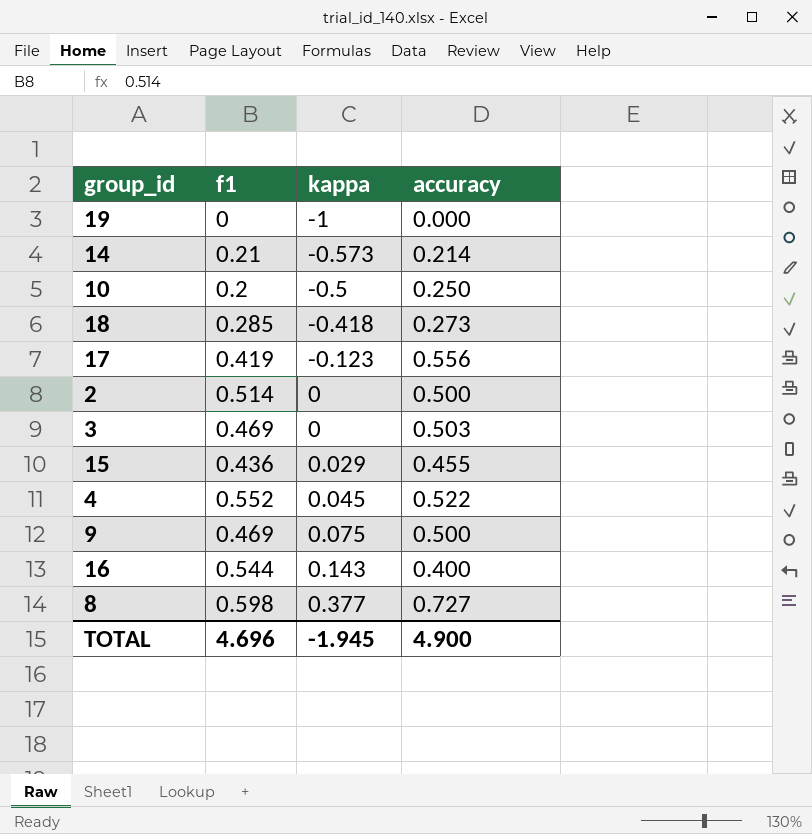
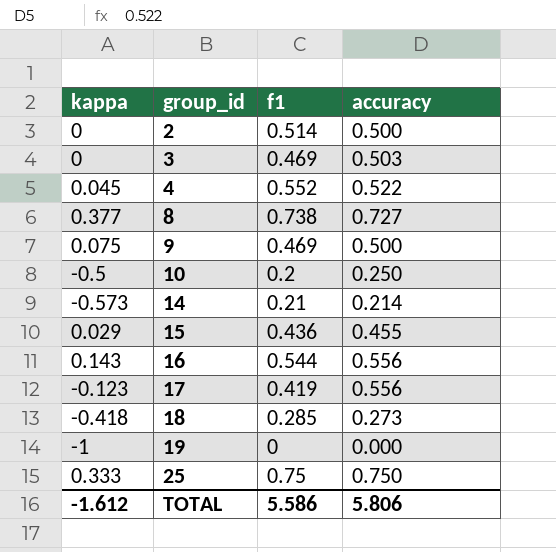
row order: kappa ascending -> group_id ascending
column kappa | position: 3 -> 1
8 | f1: 0.598 -> 0.738
16 | accuracy: 0.400 -> 0.556
row 25: none -> 0.333 | 0.75 | 0.750
TOTAL | kappa: -1.945 -> -1.612
TOTAL | f1: 4.696 -> 5.586
TOTAL | accuracy: 4.900 -> 5.806

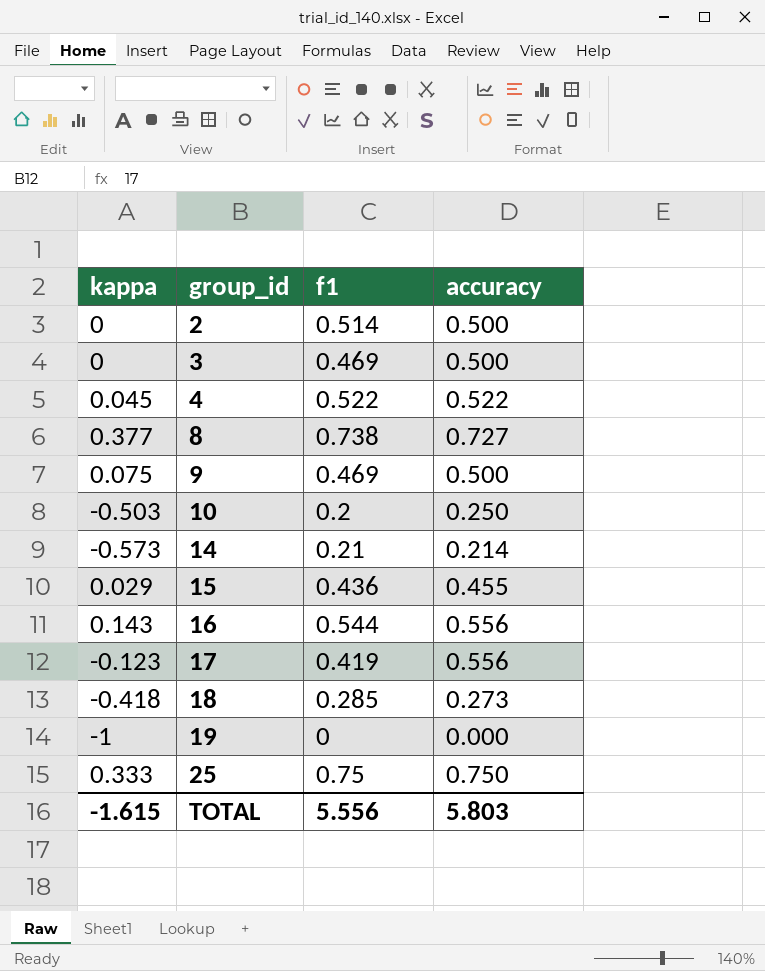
3 | accuracy: 0.503 -> 0.500
4 | f1: 0.552 -> 0.522
10 | kappa: -0.5 -> -0.503
TOTAL | kappa: -1.612 -> -1.615
TOTAL | f1: 5.586 -> 5.556
TOTAL | accuracy: 5.806 -> 5.803

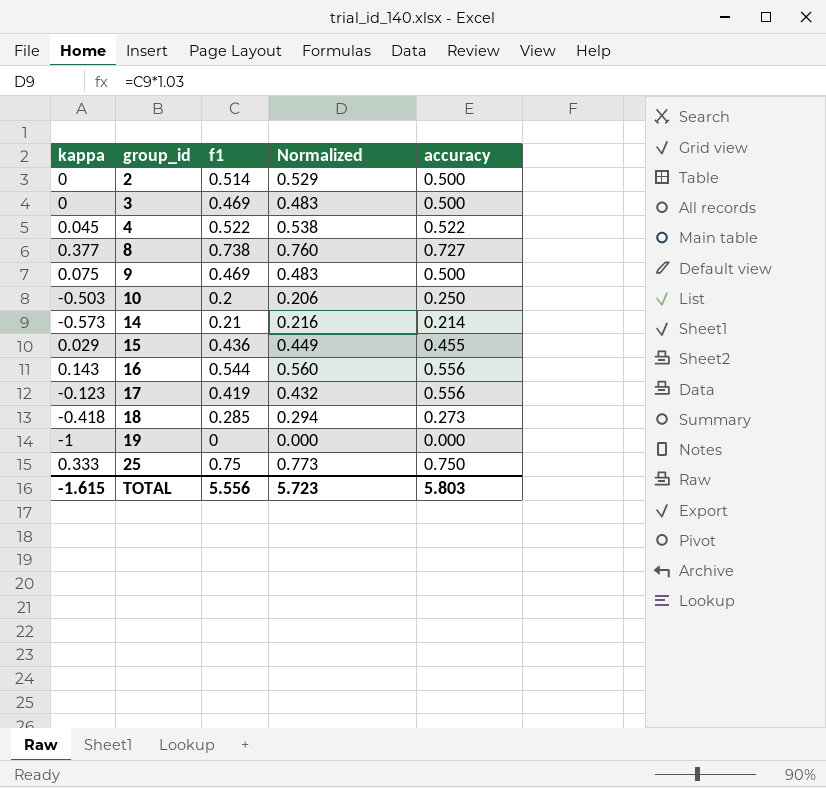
column Normalized | formula: none -> [f1] * 1.03

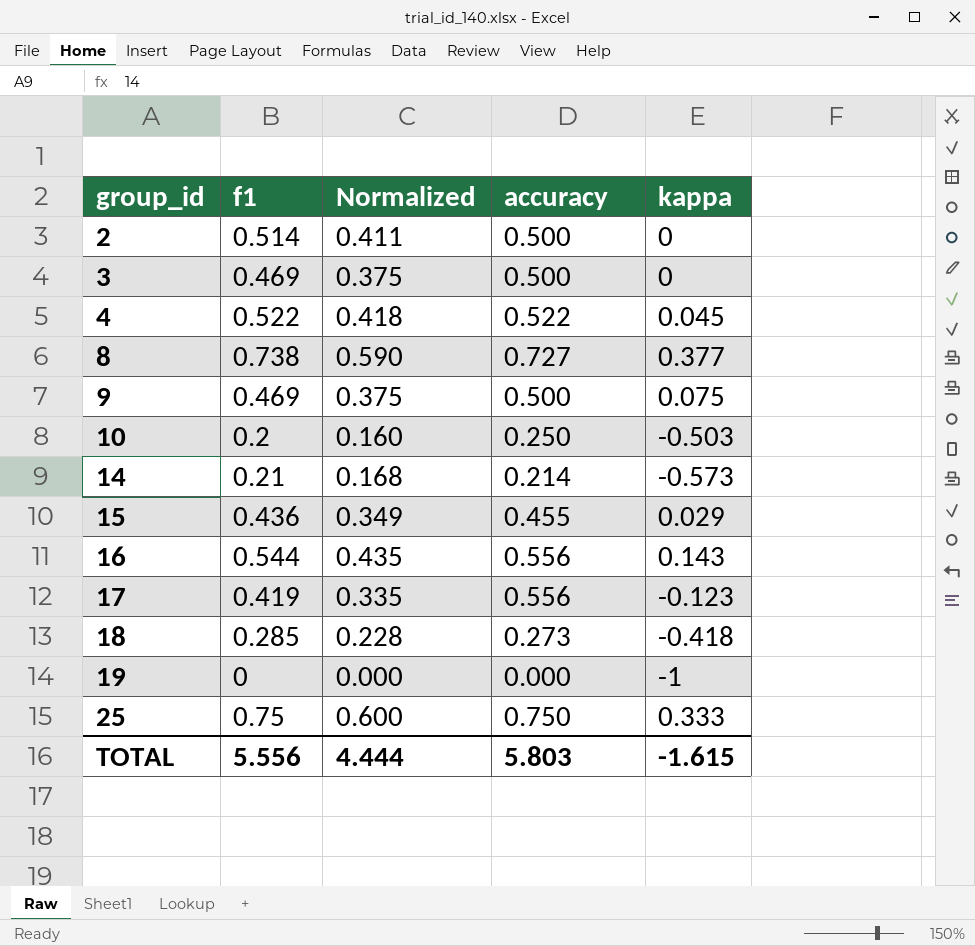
column Normalized | formula: [f1] * 1.03 -> [f1] * 0.8
column kappa | position: 1 -> 5
TOTAL | Normalized: 5.723 -> 4.444

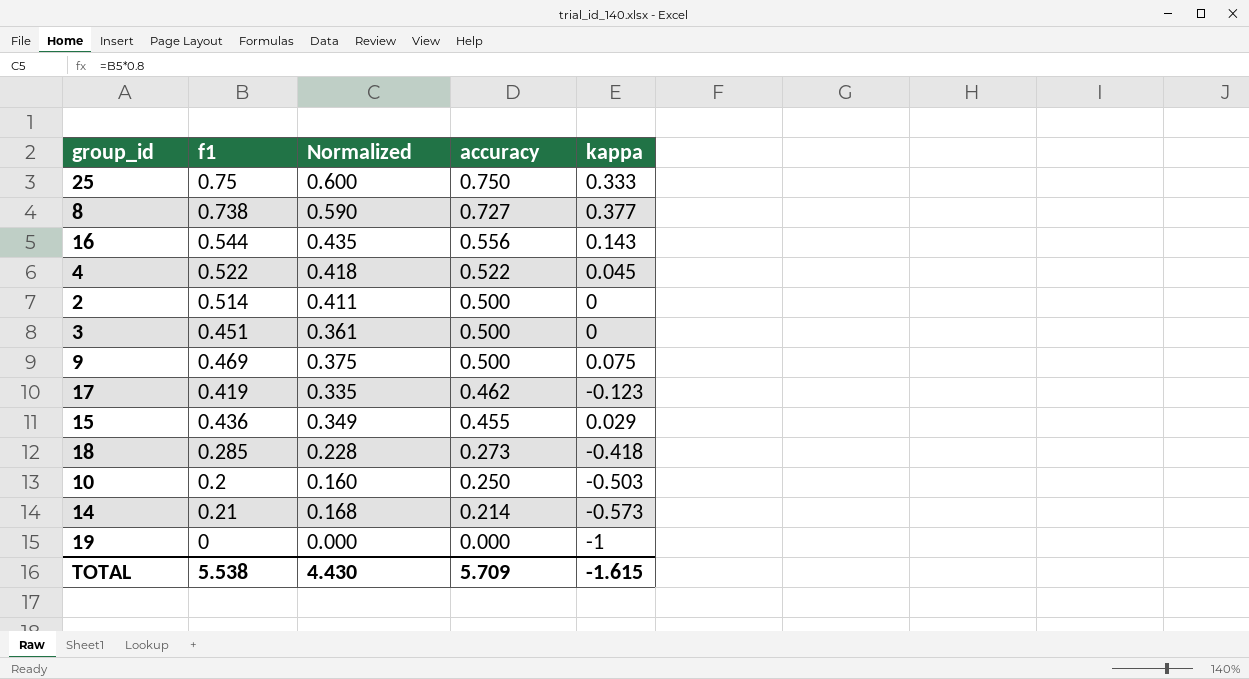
row order: group_id ascending -> accuracy descending
3 | f1: 0.469 -> 0.451
3 | Normalized: 0.375 -> 0.361
17 | accuracy: 0.556 -> 0.462
TOTAL | f1: 5.556 -> 5.538
TOTAL | Normalized: 4.444 -> 4.430
TOTAL | accuracy: 5.803 -> 5.709

